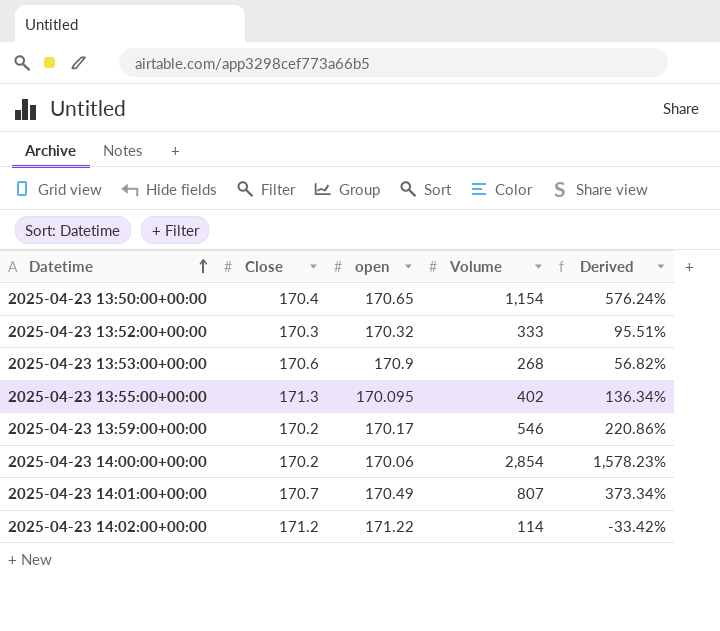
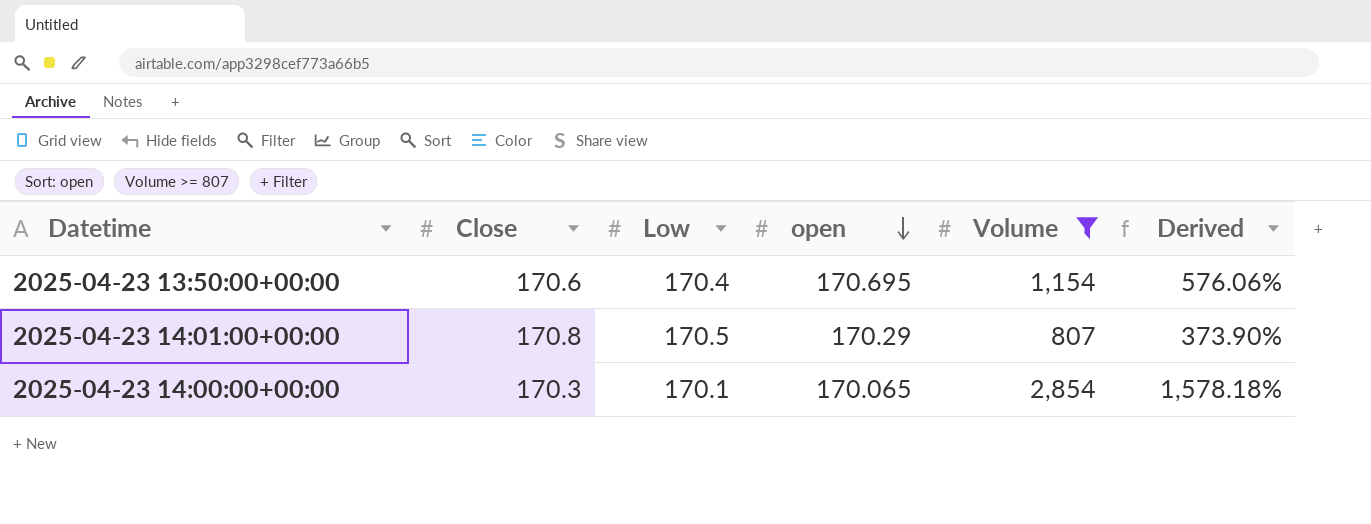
filter: none -> Volume >= 807
row order: Datetime ascending -> open descending
column Low | position: none -> 3
2025-04-23 13:50:00+00:00 | Close: 170.4 -> 170.6
2025-04-23 13:50:00+00:00 | open: 170.65 -> 170.695
2025-04-23 13:50:00+00:00 | Derived: 576.24% -> 576.06%
2025-04-23 14:01:00+00:00 | Close: 170.7 -> 170.8
2025-04-23 14:01:00+00:00 | open: 170.49 -> 170.29
2025-04-23 14:01:00+00:00 | Derived: 373.34% -> 373.90%
2025-04-23 14:00:00+00:00 | Close: 170.2 -> 170.3
2025-04-23 14:00:00+00:00 | open: 170.06 -> 170.065
2025-04-23 14:00:00+00:00 | Derived: 1,578.23% -> 1,578.18%

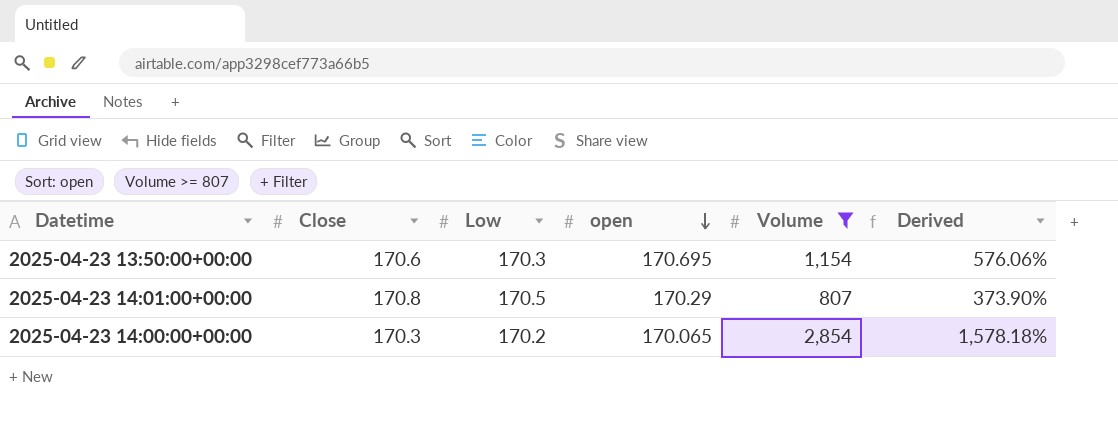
2025-04-23 13:50:00+00:00 | Low: 170.4 -> 170.3
2025-04-23 14:00:00+00:00 | Low: 170.1 -> 170.2

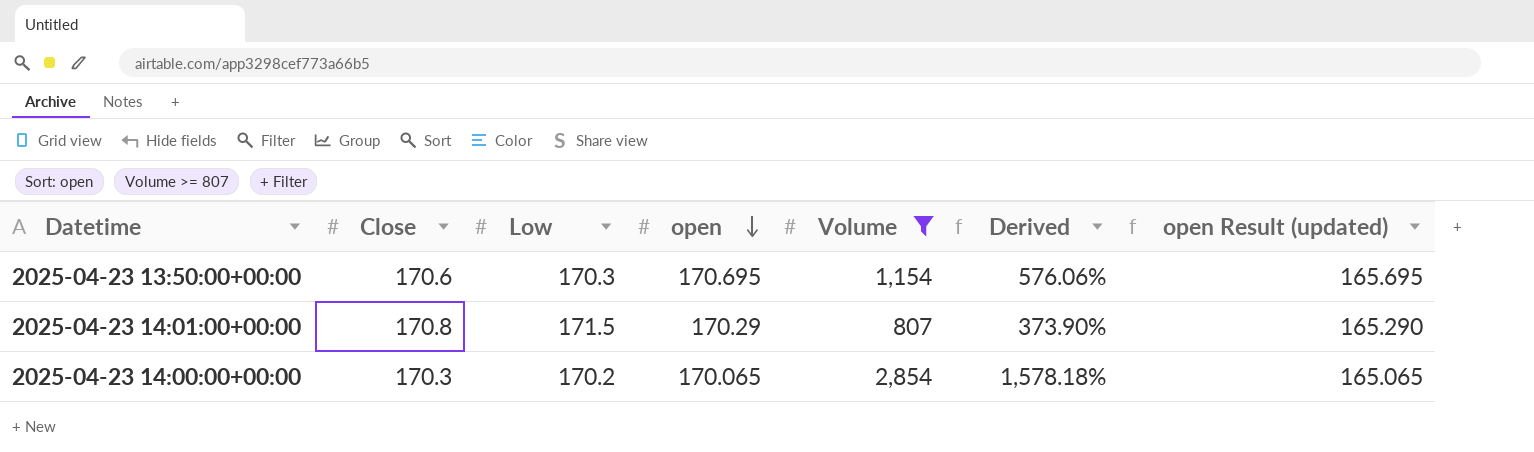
column open Result (updated) | formula: none -> [open] - 5
2025-04-23 14:01:00+00:00 | Low: 170.5 -> 171.5

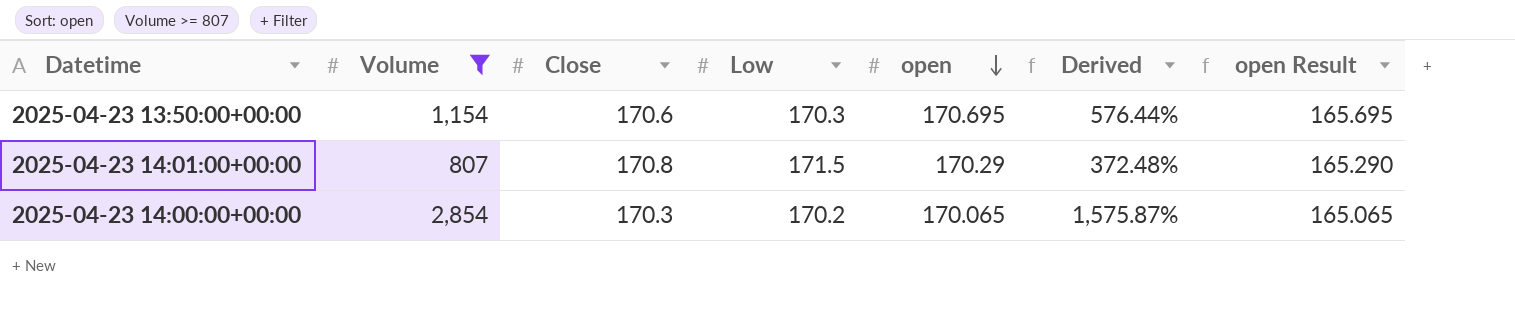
column Volume | position: 5 -> 2
column Derived | formula: ([Volume] - [open]) / [open] -> ([Volume] - [Close]) / [Close]
column name: open Result (updated) -> open Result

